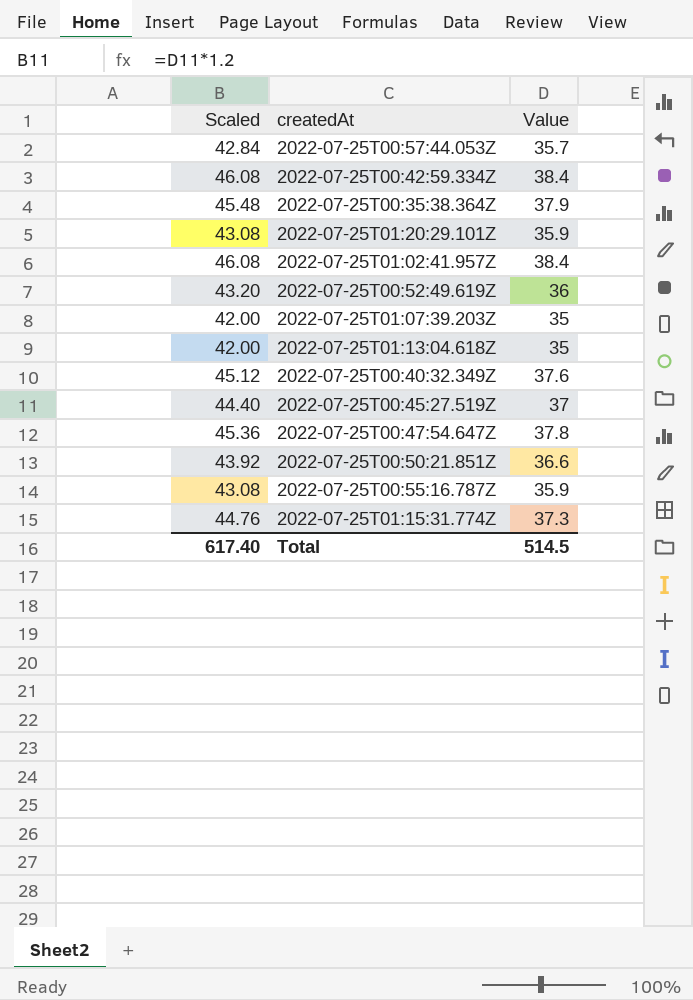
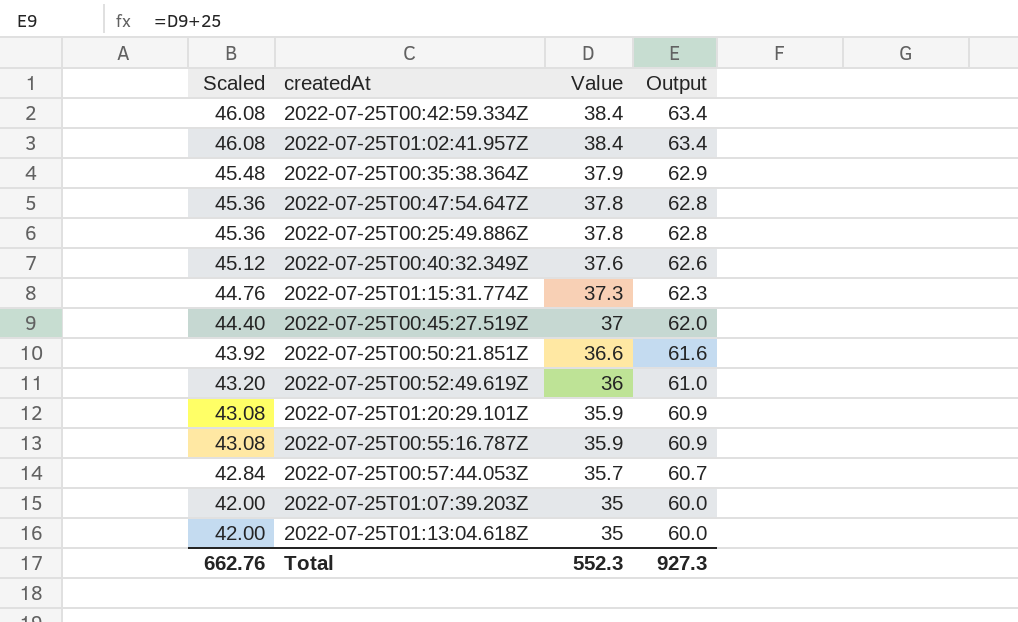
row order: none -> Scaled descending
column Output | formula: none -> [Value] + 25
row 2022-07-25T00:25:49.886Z: none -> 45.36 | 37.8 | 62.8
Total | Scaled: 617.40 -> 662.76
Total | Value: 514.5 -> 552.3

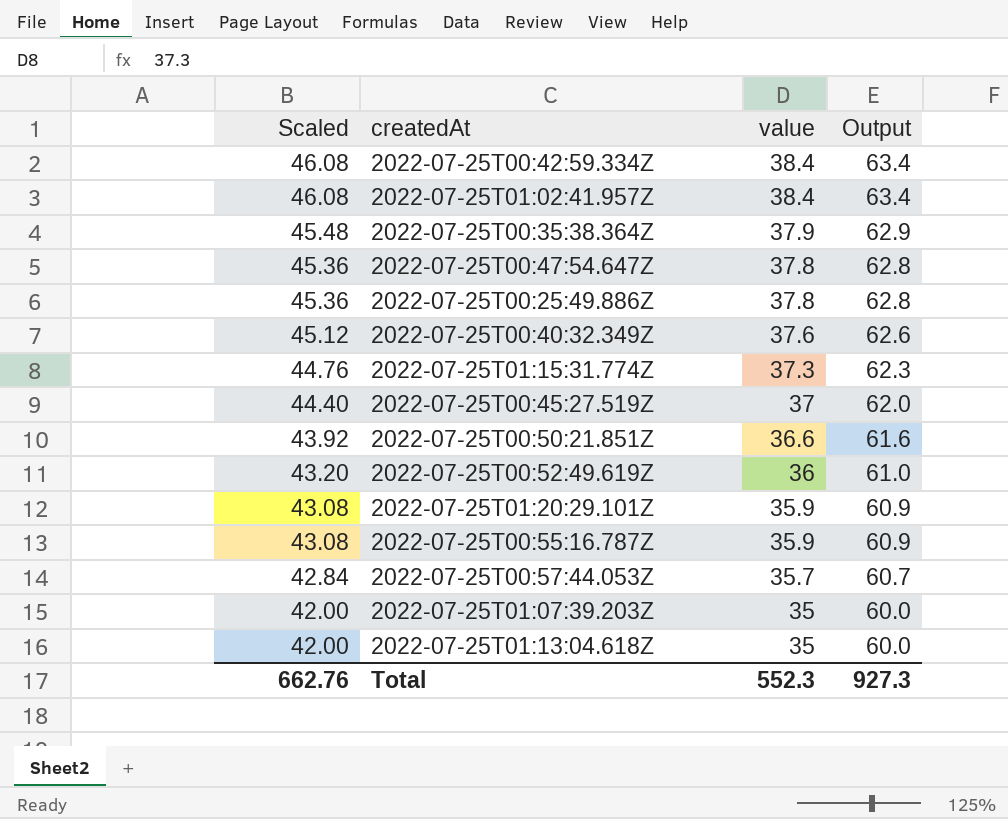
column name: Value -> value

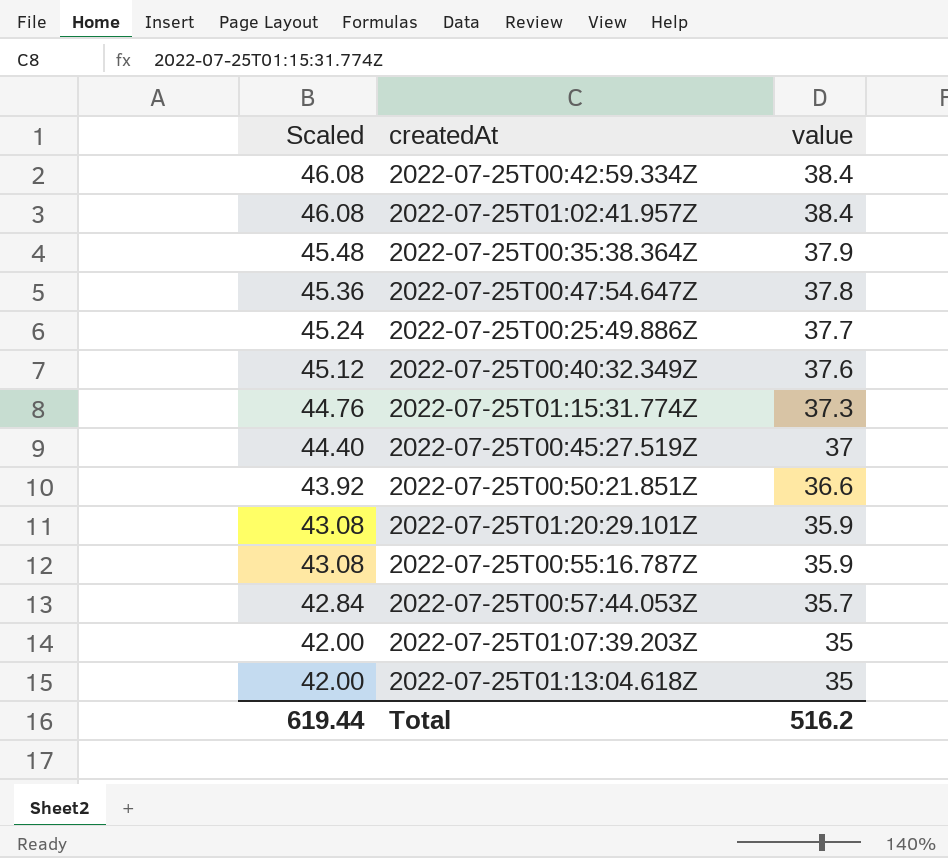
column Output | formula: [value] + 25 -> none
row 2022-07-25T00:52:49.619Z: 43.20 | 36 | 61.0 -> none
2022-07-25T00:25:49.886Z | Scaled: 45.36 -> 45.24
2022-07-25T00:25:49.886Z | value: 37.8 -> 37.7
Total | Scaled: 662.76 -> 619.44
Total | value: 552.3 -> 516.2

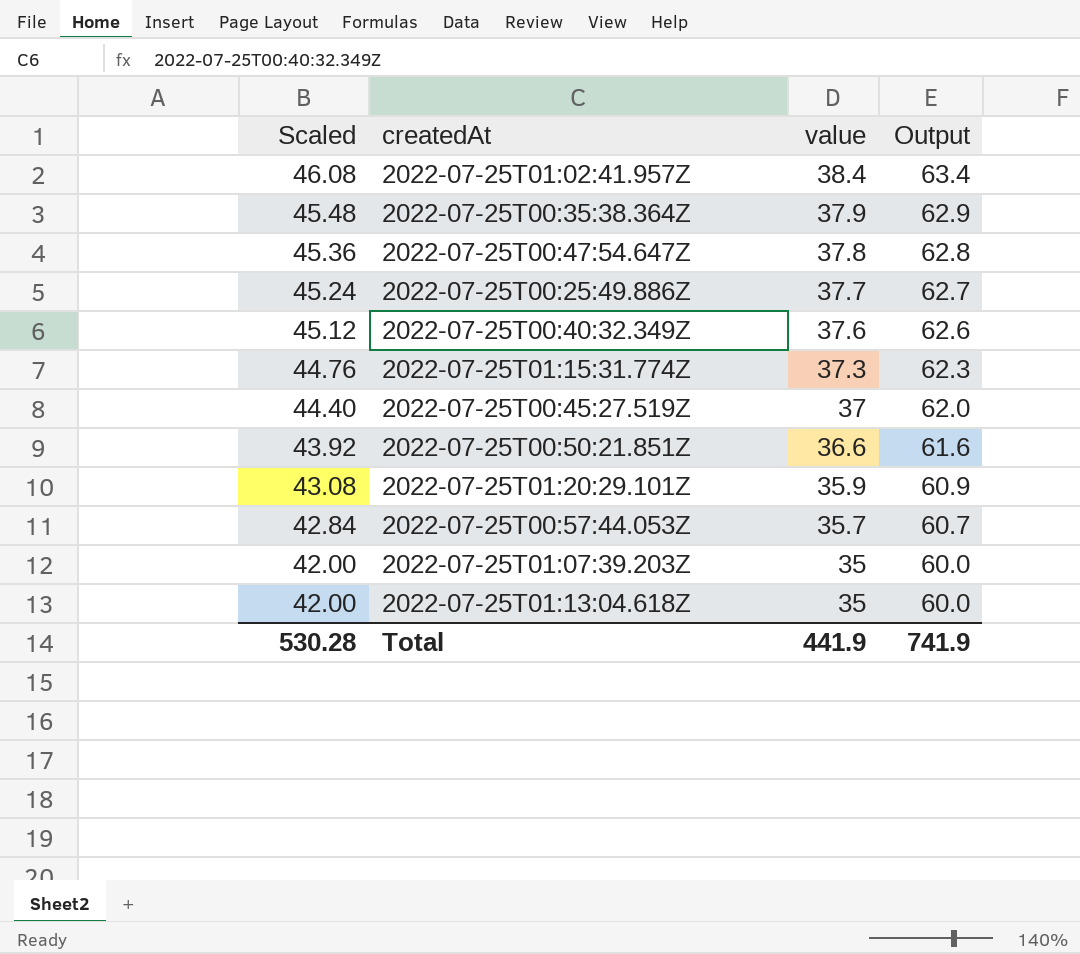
column Output | formula: none -> [value] + 25
row 2022-07-25T00:42:59.334Z: 46.08 | 38.4 -> none
row 2022-07-25T00:55:16.787Z: 43.08 | 35.9 -> none
Total | Scaled: 619.44 -> 530.28
Total | value: 516.2 -> 441.9

